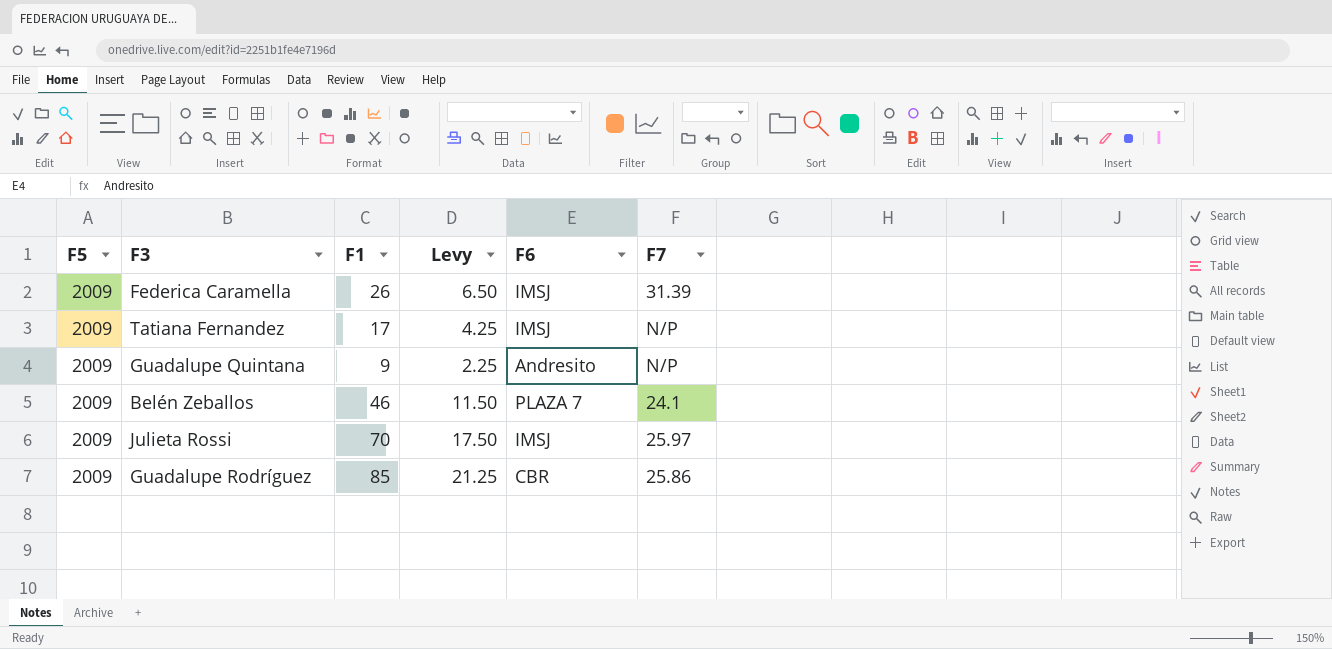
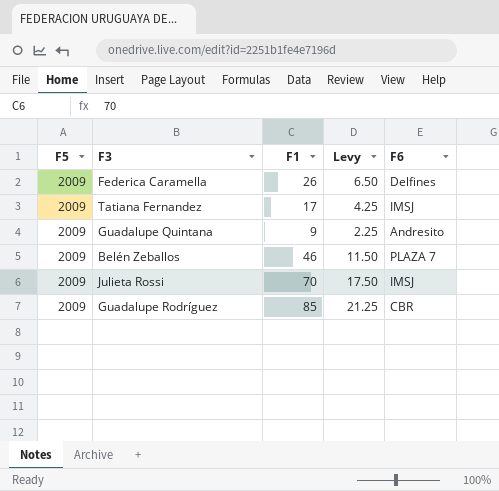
column F7 | position: 6 -> none
Federica Caramella | F6: IMSJ -> Delfines

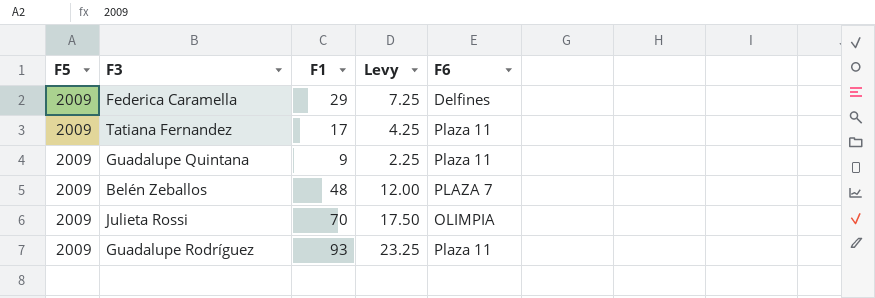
Federica Caramella | F1: 26 -> 29
Federica Caramella | Levy: 6.50 -> 7.25
Tatiana Fernandez | F6: IMSJ -> Plaza 11
Guadalupe Quintana | F6: Andresito -> Plaza 11
Belén Zeballos | F1: 46 -> 48
Belén Zeballos | Levy: 11.50 -> 12.00
Julieta Rossi | F6: IMSJ -> OLIMPIA
Guadalupe Rodríguez | F1: 85 -> 93
Guadalupe Rodríguez | Levy: 21.25 -> 23.25
Guadalupe Rodríguez | F6: CBR -> Plaza 11

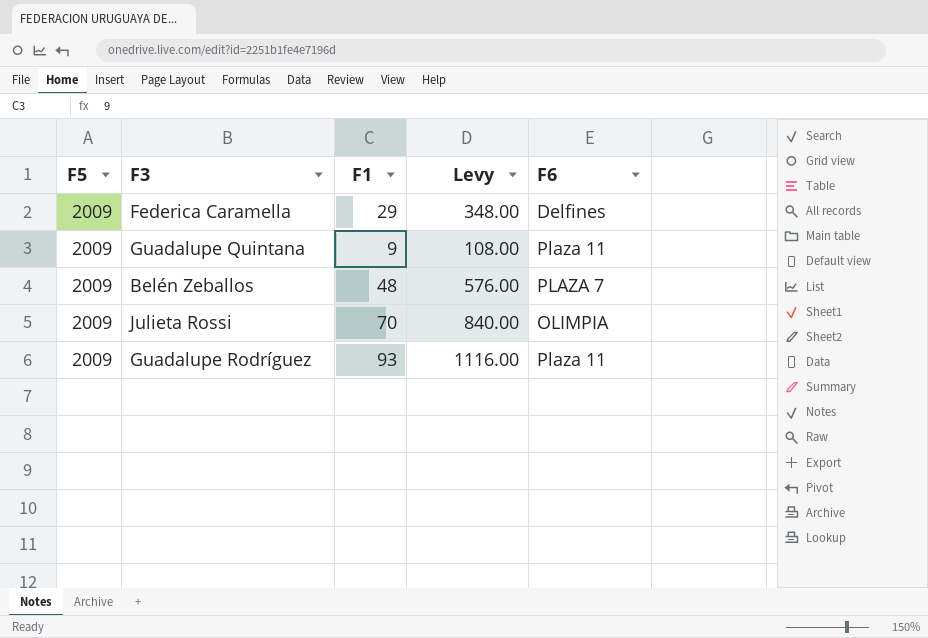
column Levy | formula: [F1] * 0.25 -> [F1] * 12
row Tatiana Fernandez: 2009 | 17 | 4.25 | Plaza 11 -> none

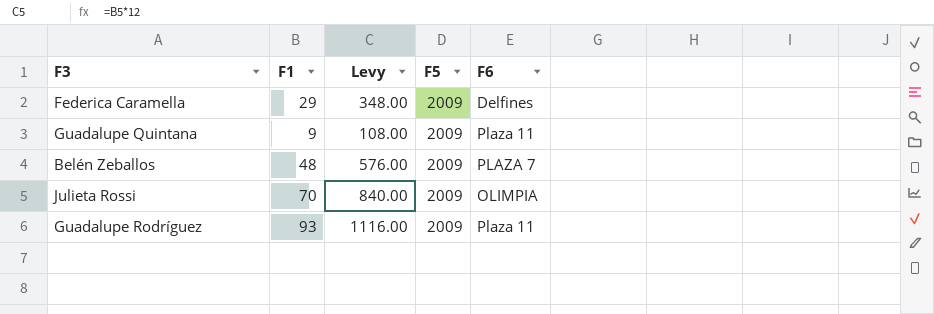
column F5 | position: 1 -> 4

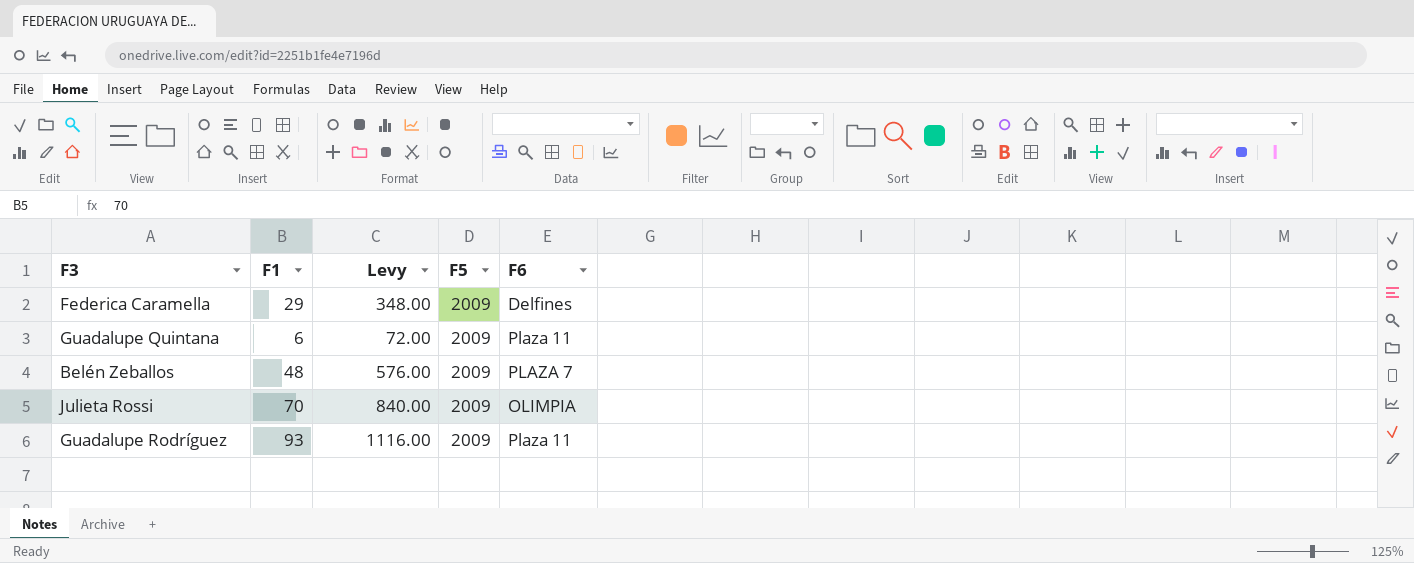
Guadalupe Quintana | F1: 9 -> 6
Guadalupe Quintana | Levy: 108.00 -> 72.00

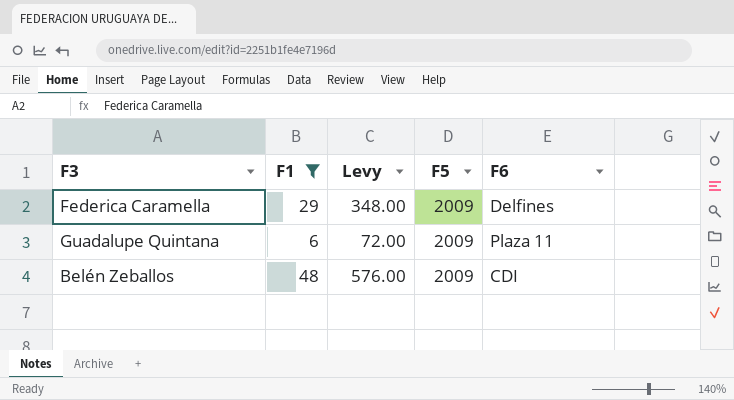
filter: none -> F1 <= 48
Belén Zeballos | F6: PLAZA 7 -> CDI

